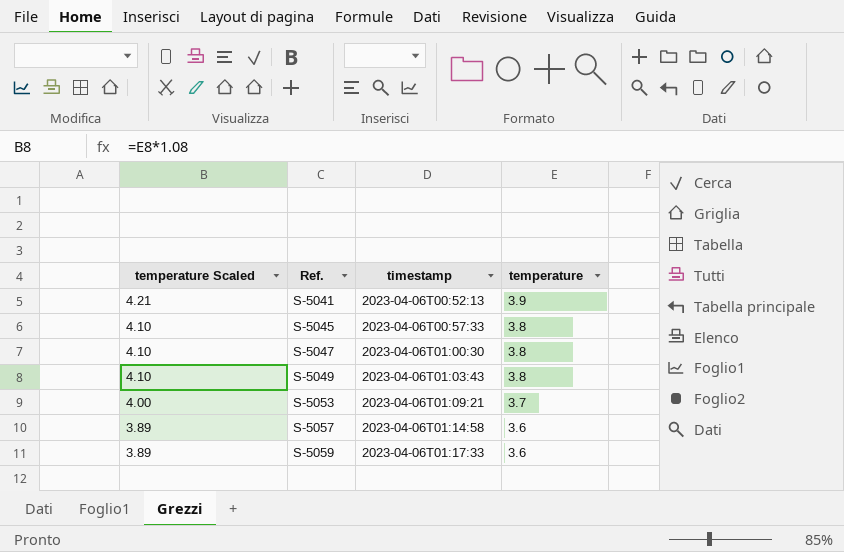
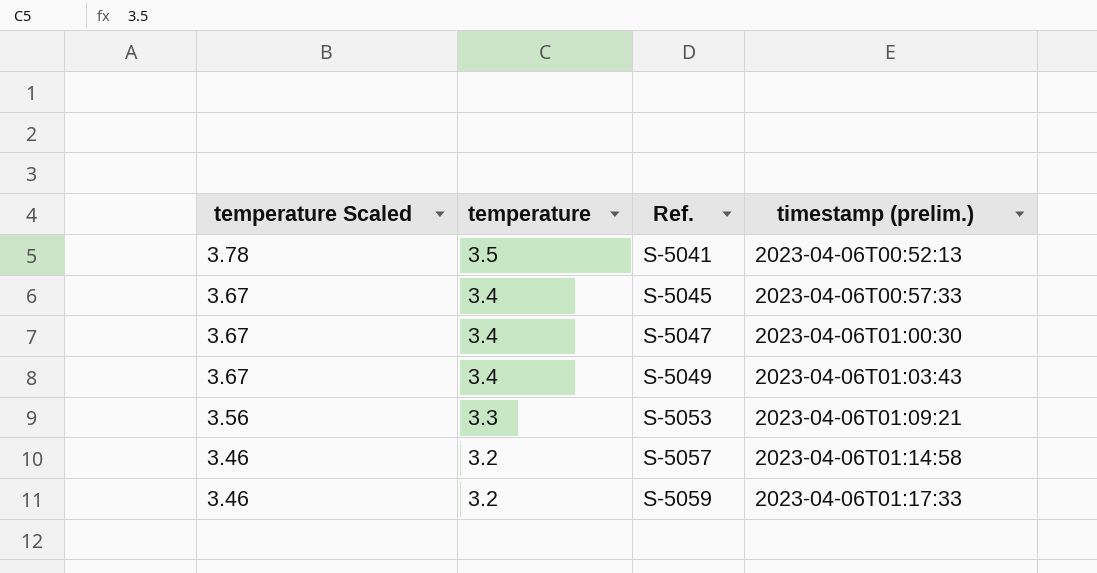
column temperature | position: 4 -> 2
column name: timestamp -> timestamp (prelim.)
S-5041 | temperature Scaled: 4.21 -> 3.78
S-5041 | temperature: 3.9 -> 3.5
S-5045 | temperature Scaled: 4.10 -> 3.67
S-5045 | temperature: 3.8 -> 3.4
S-5047 | temperature Scaled: 4.10 -> 3.67
S-5047 | temperature: 3.8 -> 3.4
S-5049 | temperature Scaled: 4.10 -> 3.67
S-5049 | temperature: 3.8 -> 3.4
S-5053 | temperature Scaled: 4.00 -> 3.56
S-5053 | temperature: 3.7 -> 3.3
S-5057 | temperature Scaled: 3.89 -> 3.46
S-5057 | temperature: 3.6 -> 3.2
S-5059 | temperature Scaled: 3.89 -> 3.46
S-5059 | temperature: 3.6 -> 3.2

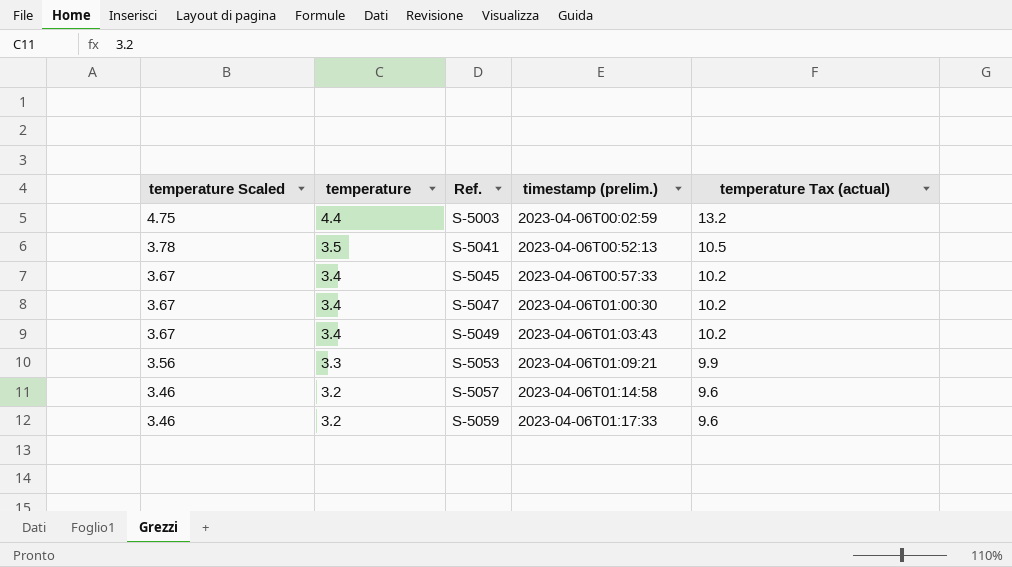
column temperature Tax (actual) | formula: none -> [temperature] * 3
row S-5003: none -> 4.75 | 4.4 | 2023-04-06T00:02:59 | 13.2

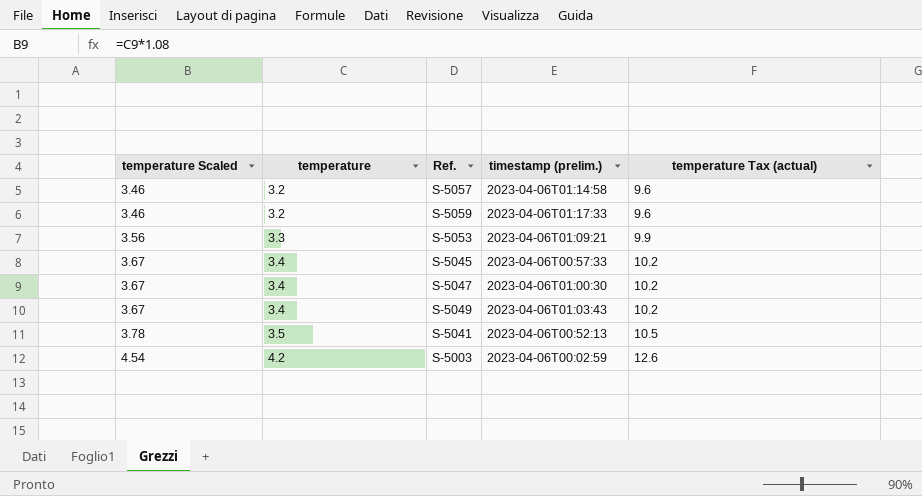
row order: temperature Scaled descending -> temperature Scaled ascending
S-5003 | temperature Scaled: 4.75 -> 4.54
S-5003 | temperature: 4.4 -> 4.2
S-5003 | temperature Tax (actual): 13.2 -> 12.6

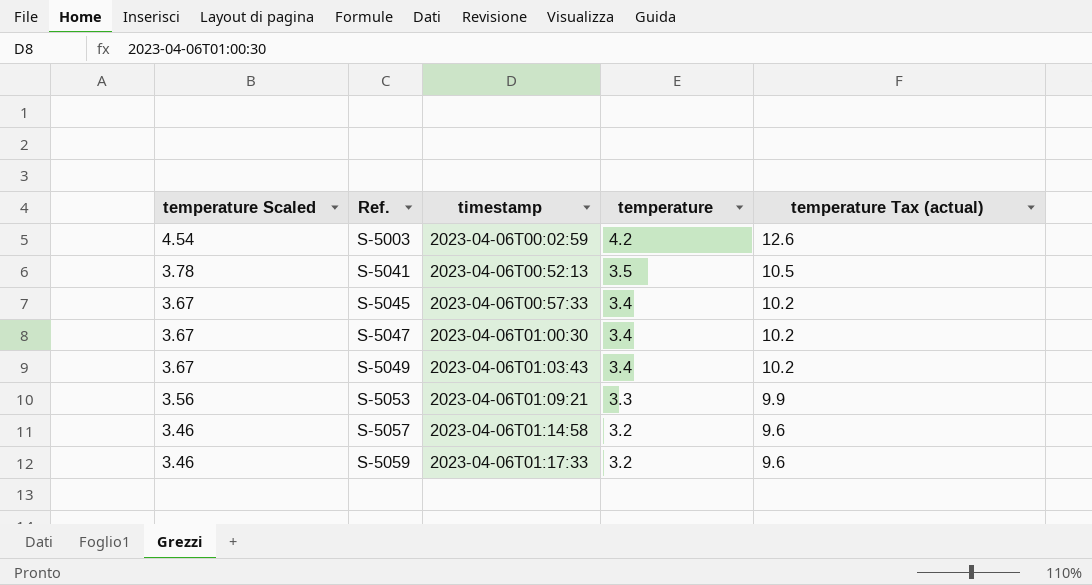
row order: temperature Scaled ascending -> temperature Scaled descending
column name: timestamp (prelim.) -> timestamp
column temperature | position: 2 -> 4

